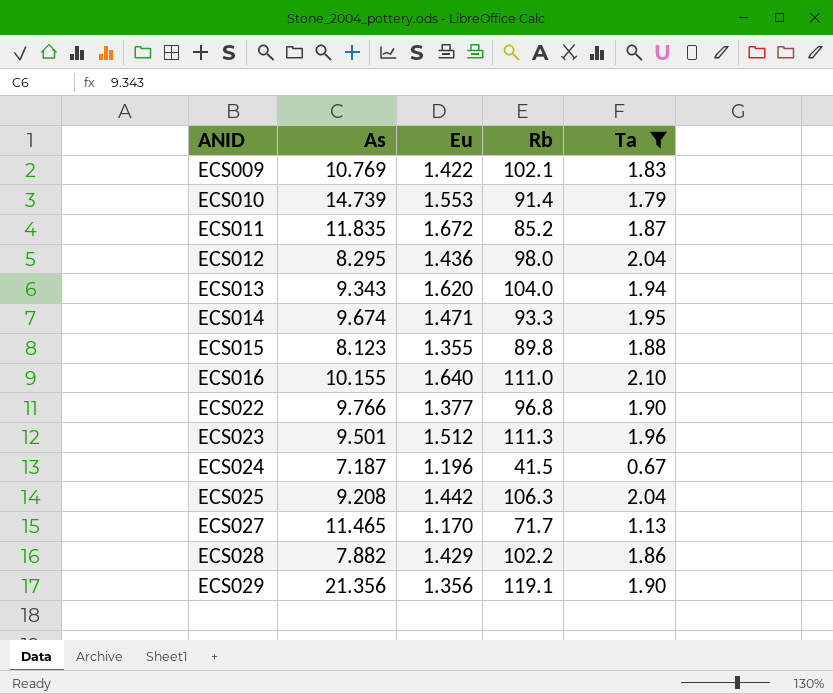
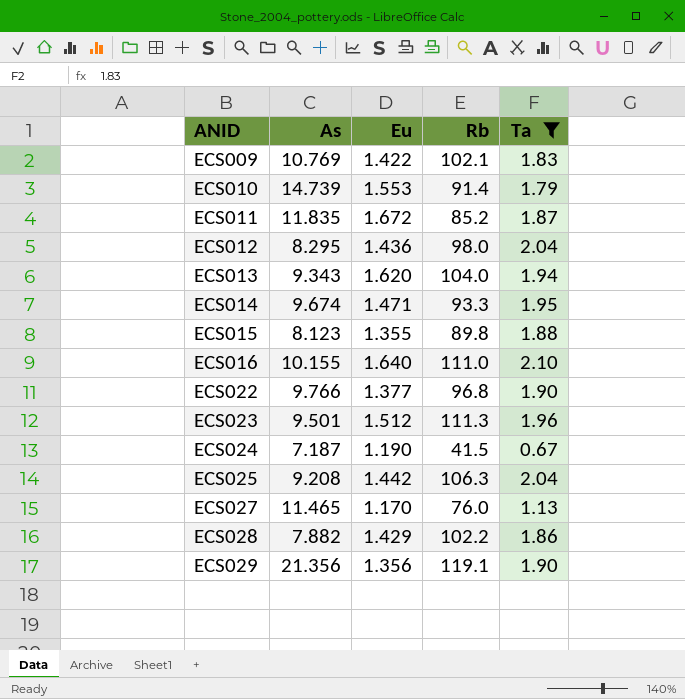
ECS024 | Eu: 1.196 -> 1.190
ECS027 | Rb: 71.7 -> 76.0

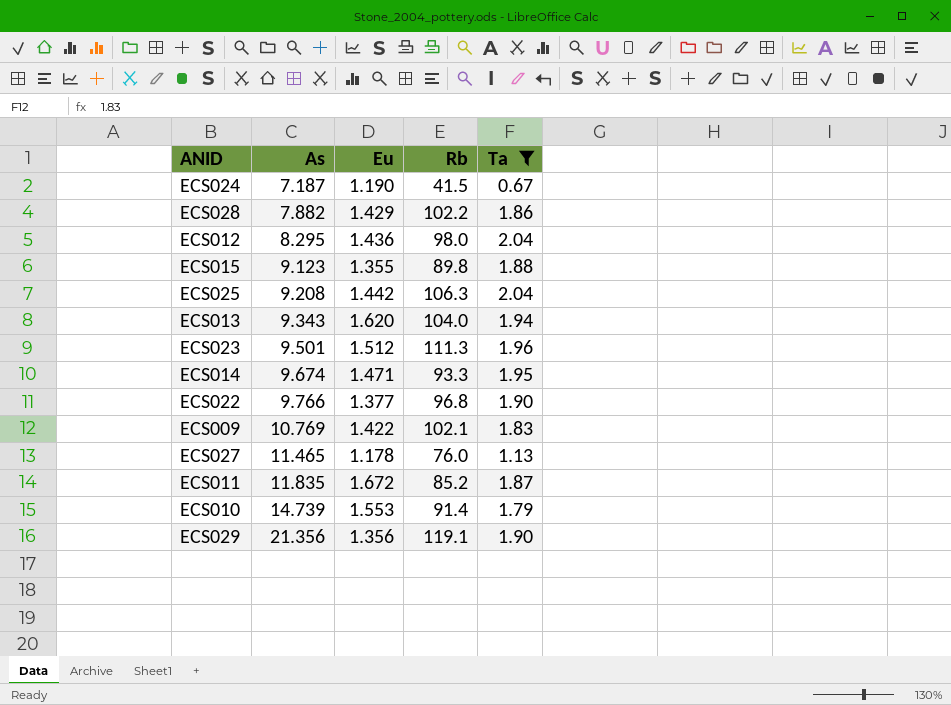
row order: ANID ascending -> As ascending
row ECS016: 10.155 | 1.640 | 111.0 | 2.10 -> none
ECS015 | As: 8.123 -> 9.123
ECS027 | Eu: 1.170 -> 1.178

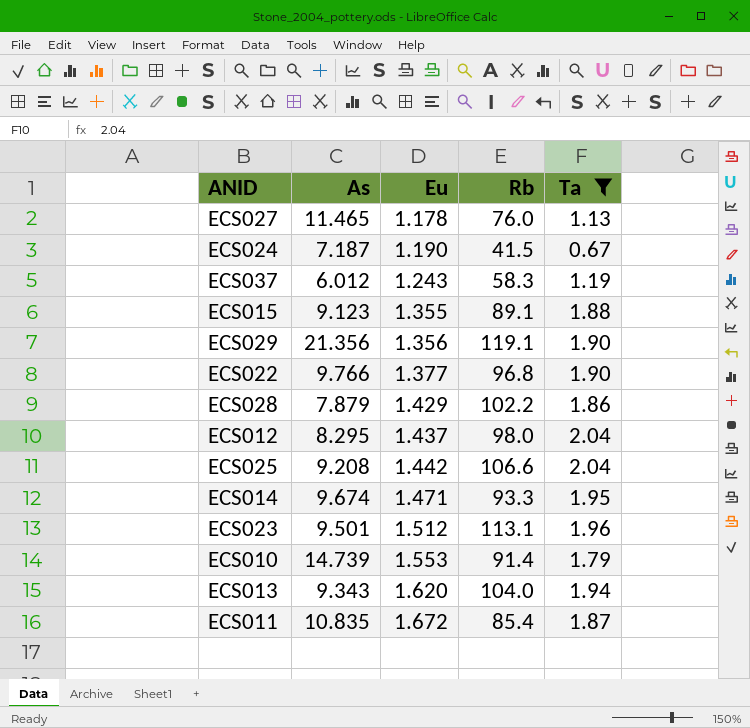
row order: As ascending -> Eu ascending
row ECS009: 10.769 | 1.422 | 102.1 | 1.83 -> none
row ECS037: none -> 6.012 | 1.243 | 58.3 | 1.19
ECS015 | Rb: 89.8 -> 89.1
ECS028 | As: 7.882 -> 7.879
ECS012 | Eu: 1.436 -> 1.437
ECS025 | Rb: 106.3 -> 106.6
ECS023 | Rb: 111.3 -> 113.1
ECS011 | As: 11.835 -> 10.835
ECS011 | Rb: 85.2 -> 85.4

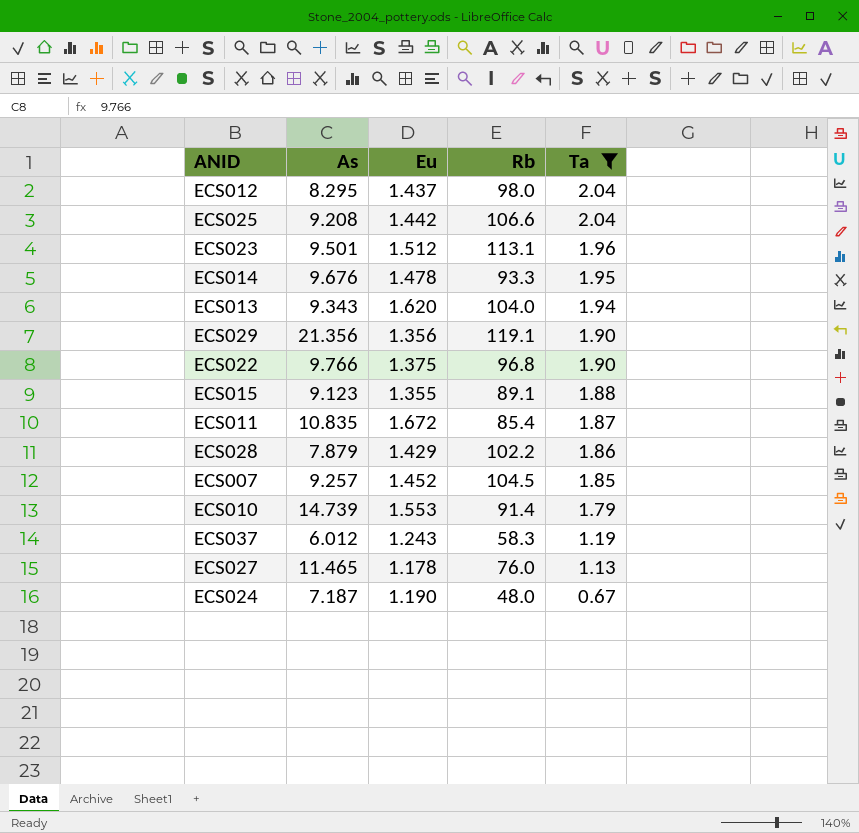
row order: Eu ascending -> Ta descending
ECS014 | As: 9.674 -> 9.676
ECS014 | Eu: 1.471 -> 1.478
ECS022 | Eu: 1.377 -> 1.375
row ECS007: none -> 9.257 | 1.452 | 104.5 | 1.85
ECS024 | Rb: 41.5 -> 48.0

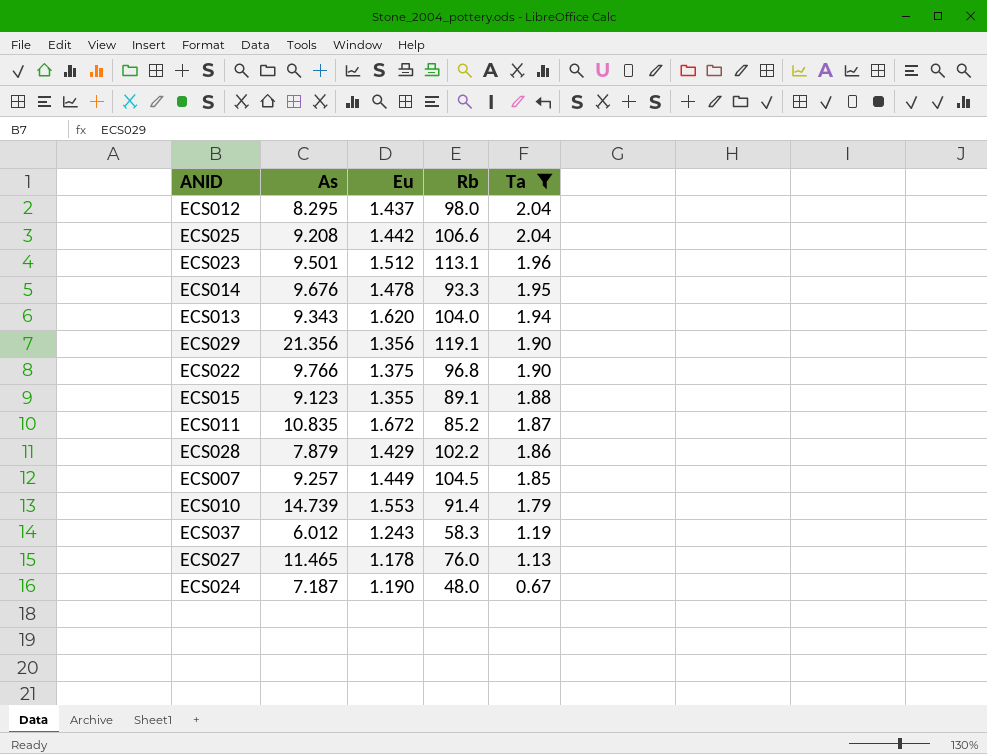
ECS011 | Rb: 85.4 -> 85.2
ECS007 | Eu: 1.452 -> 1.449

